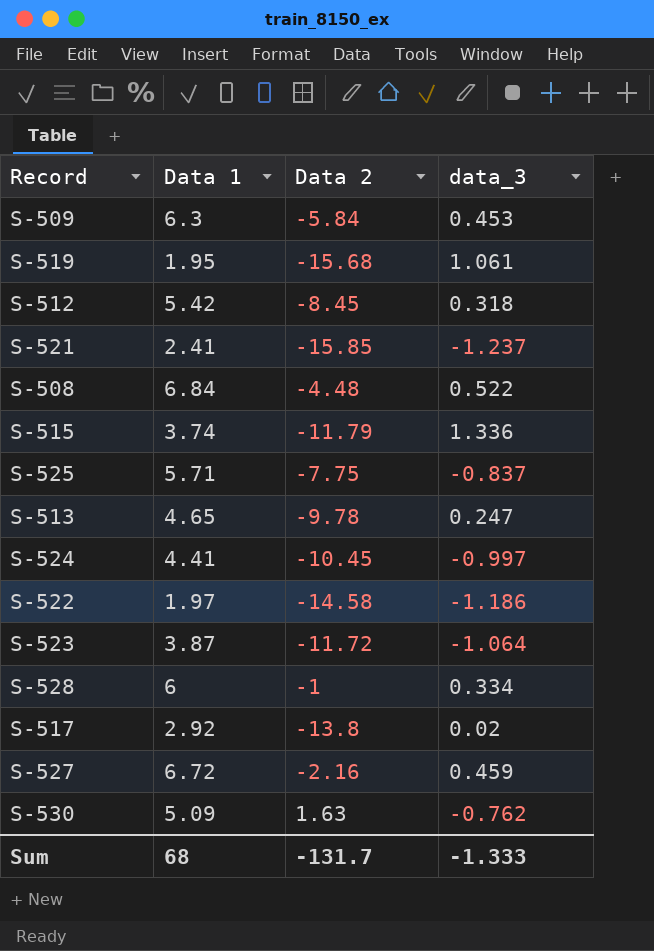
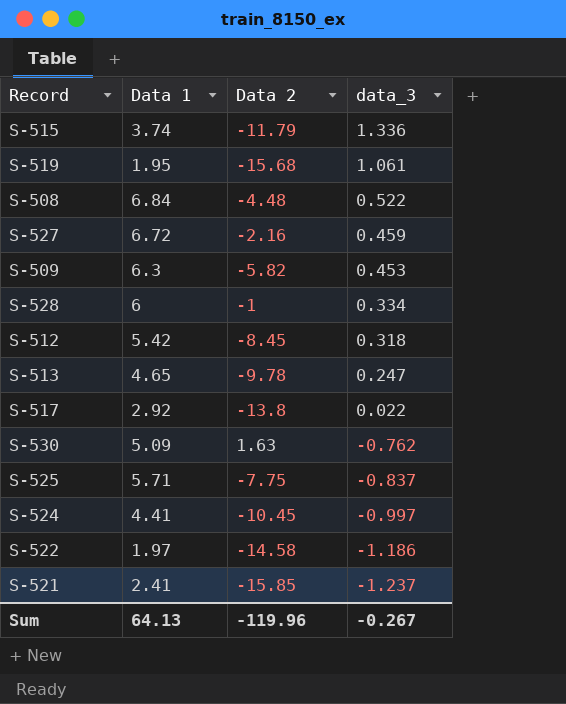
row order: none -> data_3 descending
row S-523: 3.87 | -11.72 | -1.064 -> none
S-509 | Data 2: -5.84 -> -5.82
S-517 | data_3: 0.02 -> 0.022
Sum | Data 1: 68 -> 64.13
Sum | Data 2: -131.7 -> -119.96
Sum | data_3: -1.333 -> -0.267

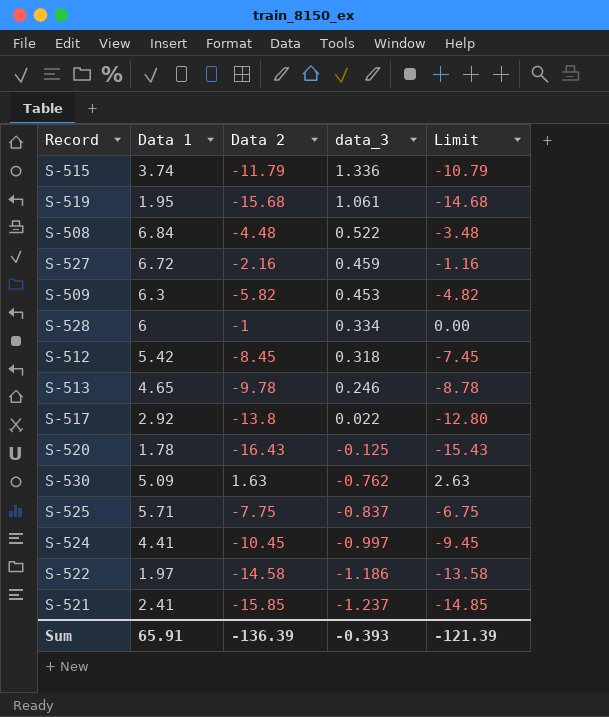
column Limit | formula: none -> [Data 2] + 1
S-513 | data_3: 0.247 -> 0.246
row S-520: none -> 1.78 | -16.43 | -0.125 | -15.43
Sum | Data 1: 64.13 -> 65.91
Sum | Data 2: -119.96 -> -136.39
Sum | data_3: -0.267 -> -0.393

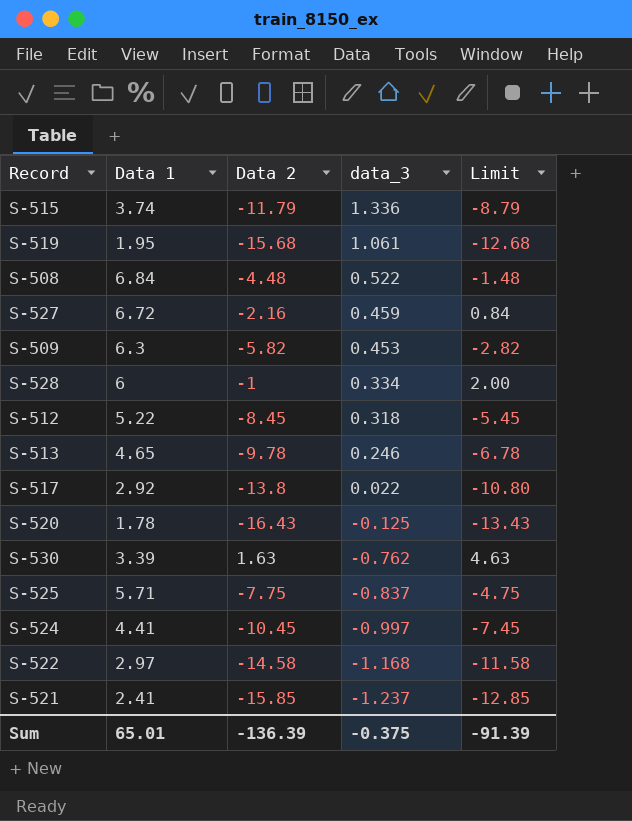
column Limit | formula: [Data 2] + 1 -> [Data 2] + 3
S-512 | Data 1: 5.42 -> 5.22
S-530 | Data 1: 5.09 -> 3.39
S-522 | Data 1: 1.97 -> 2.97
S-522 | data_3: -1.186 -> -1.168
Sum | Data 1: 65.91 -> 65.01
Sum | data_3: -0.393 -> -0.375
Sum | Limit: -121.39 -> -91.39

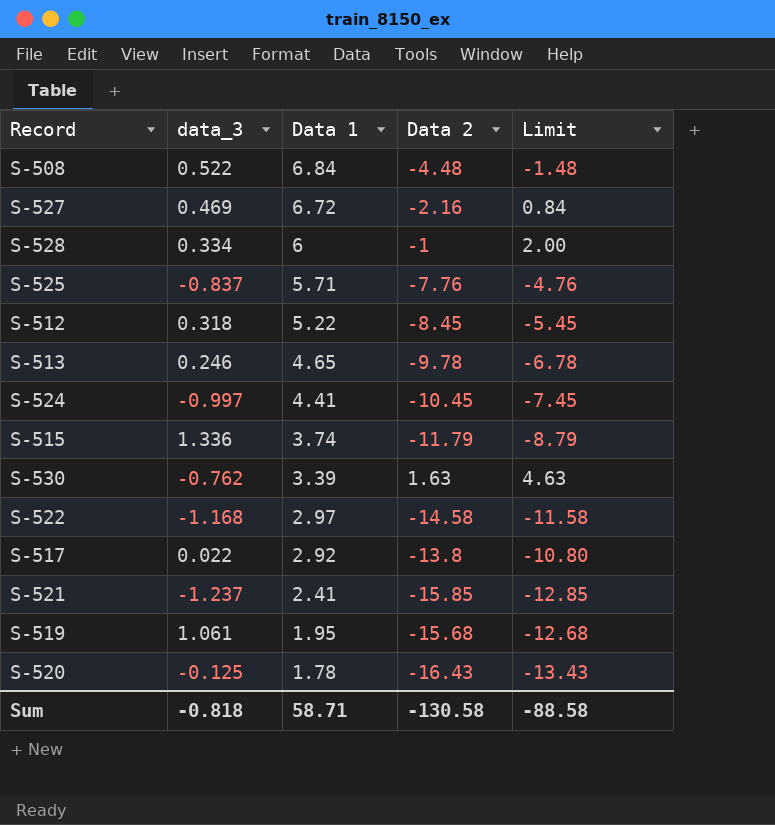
row order: data_3 descending -> Data 1 descending
column data_3 | position: 4 -> 2
row S-509: 6.3 | -5.82 | 0.453 | -2.82 -> none
S-527 | data_3: 0.459 -> 0.469
S-525 | Data 2: -7.75 -> -7.76
S-525 | Limit: -4.75 -> -4.76
Sum | data_3: -0.375 -> -0.818
Sum | Data 1: 65.01 -> 58.71
Sum | Data 2: -136.39 -> -130.58
Sum | Limit: -91.39 -> -88.58

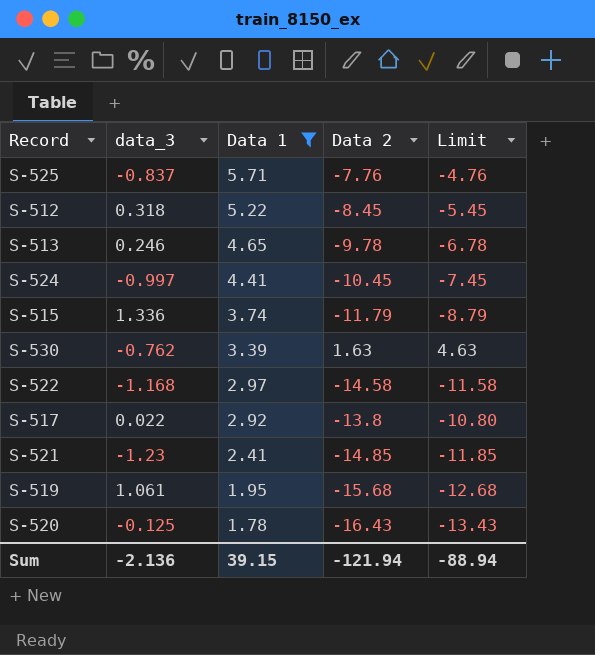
filter: none -> Data 1 <= 5.71
S-521 | data_3: -1.237 -> -1.23
S-521 | Data 2: -15.85 -> -14.85
S-521 | Limit: -12.85 -> -11.85
Sum | data_3: -0.818 -> -2.136
Sum | Data 1: 58.71 -> 39.15
Sum | Data 2: -130.58 -> -121.94
Sum | Limit: -88.58 -> -88.94

